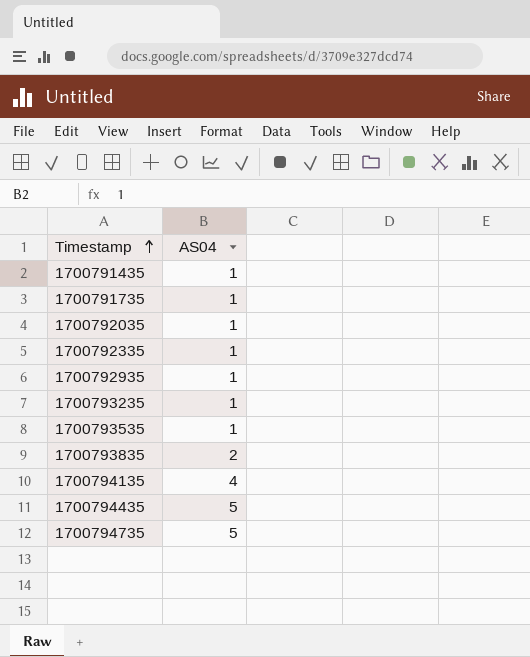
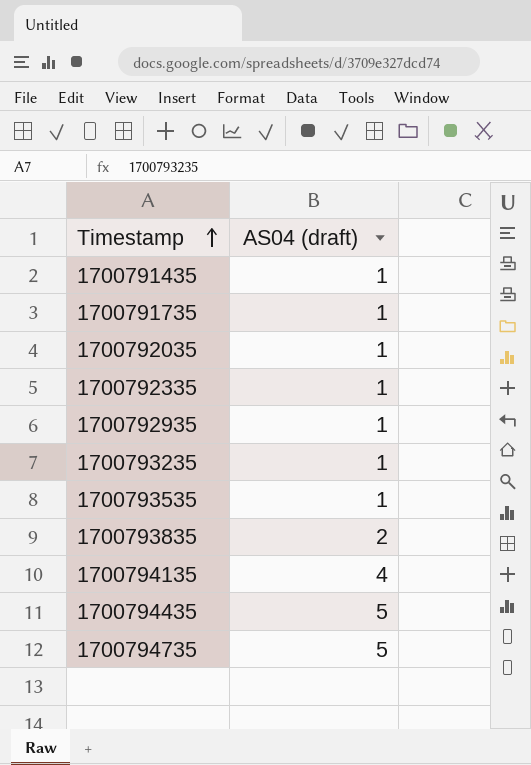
column name: AS04 -> AS04 (draft)

